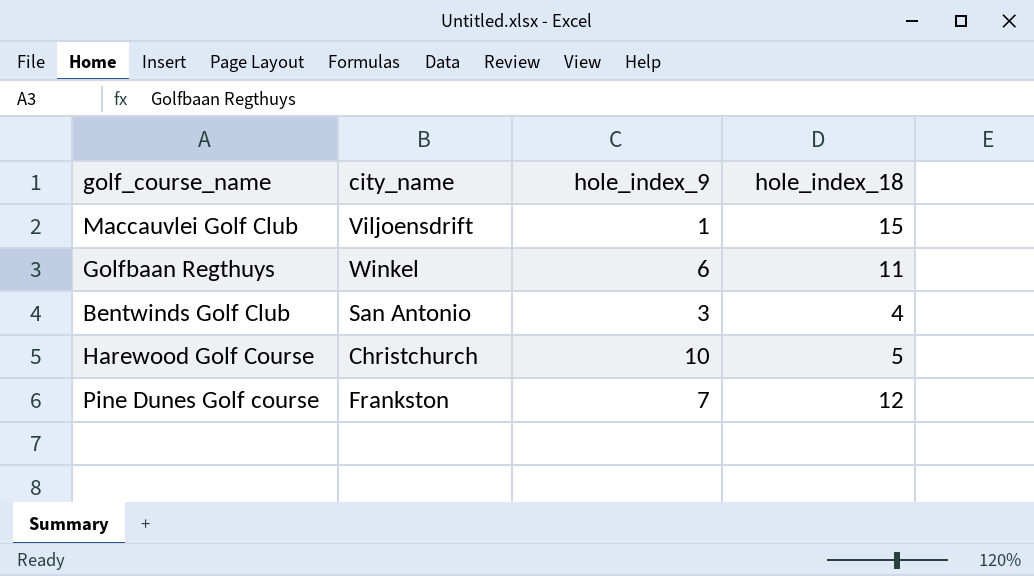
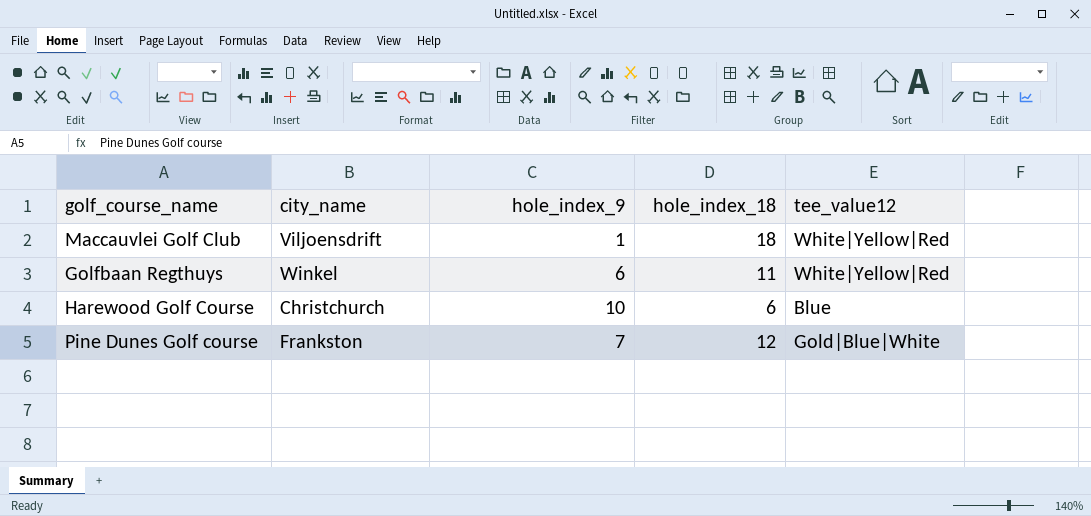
column tee_value12 | position: none -> 5
row Bentwinds Golf Club: San Antonio | 3 | 4 -> none
Maccauvlei Golf Club | hole_index_18: 15 -> 18
Harewood Golf Course | hole_index_18: 5 -> 6

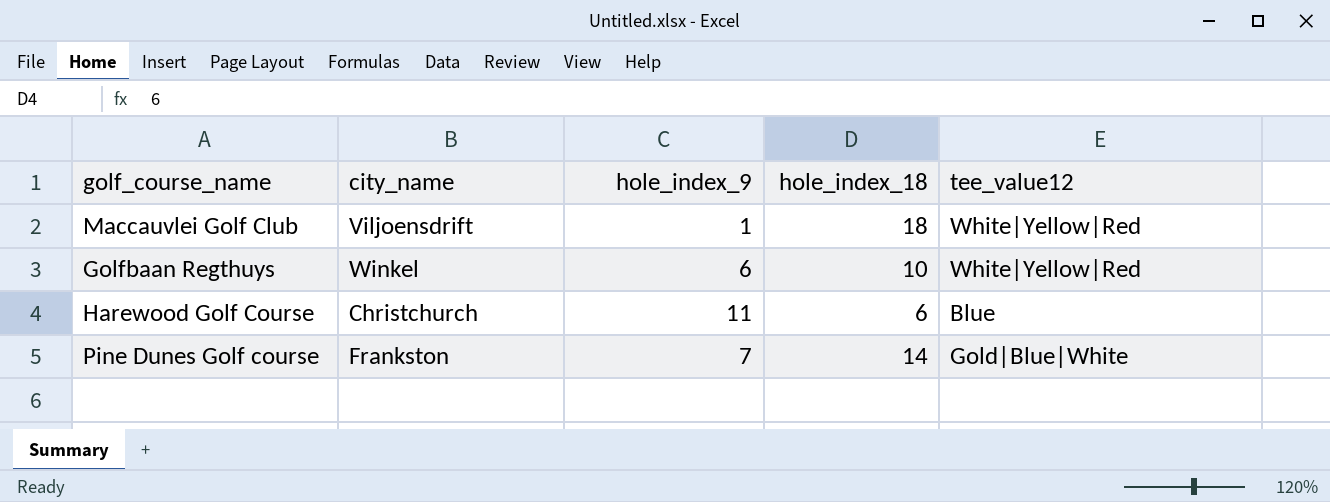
Golfbaan Regthuys | hole_index_18: 11 -> 10
Harewood Golf Course | hole_index_9: 10 -> 11
Pine Dunes Golf course | hole_index_18: 12 -> 14

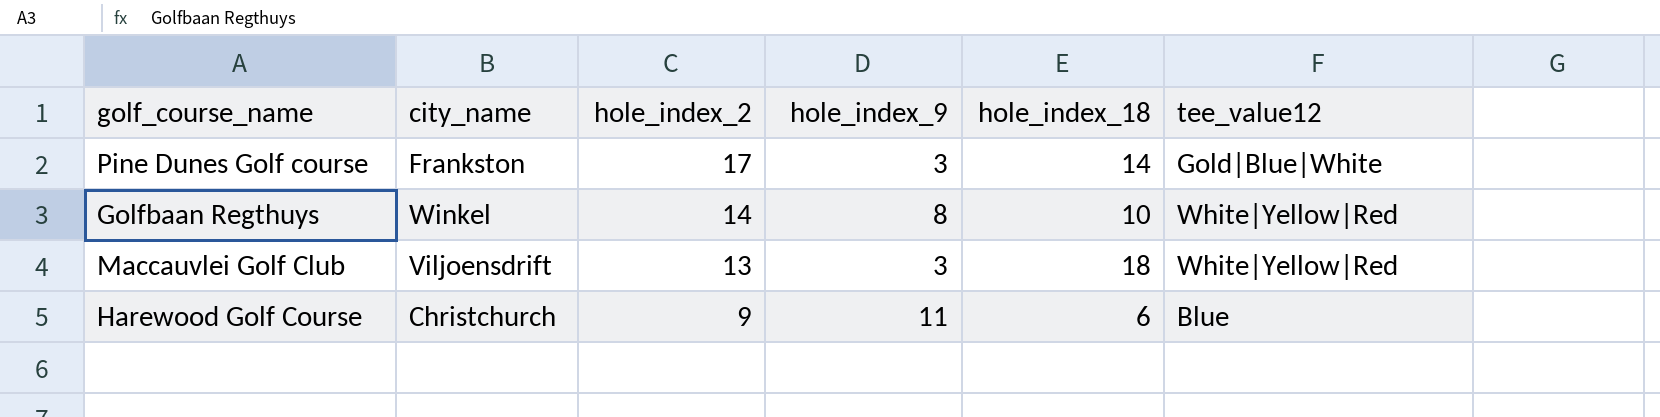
row order: none -> hole_index_2 descending
column hole_index_2 | position: none -> 3
Pine Dunes Golf course | hole_index_9: 7 -> 3
Golfbaan Regthuys | hole_index_9: 6 -> 8
Maccauvlei Golf Club | hole_index_9: 1 -> 3

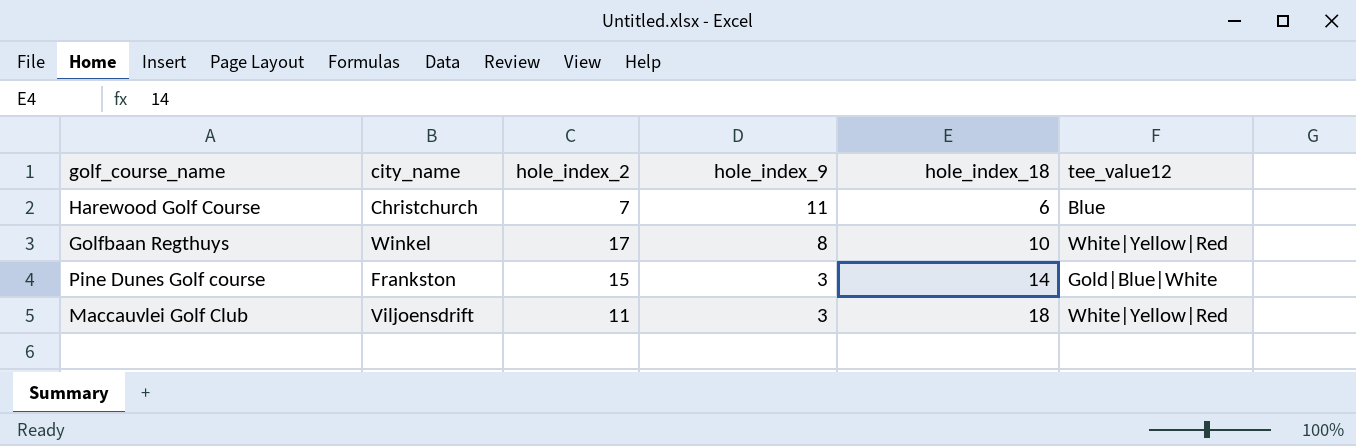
row order: hole_index_2 descending -> hole_index_9 descending
Harewood Golf Course | hole_index_2: 9 -> 7
Golfbaan Regthuys | hole_index_2: 14 -> 17
Pine Dunes Golf course | hole_index_2: 17 -> 15
Maccauvlei Golf Club | hole_index_2: 13 -> 11

